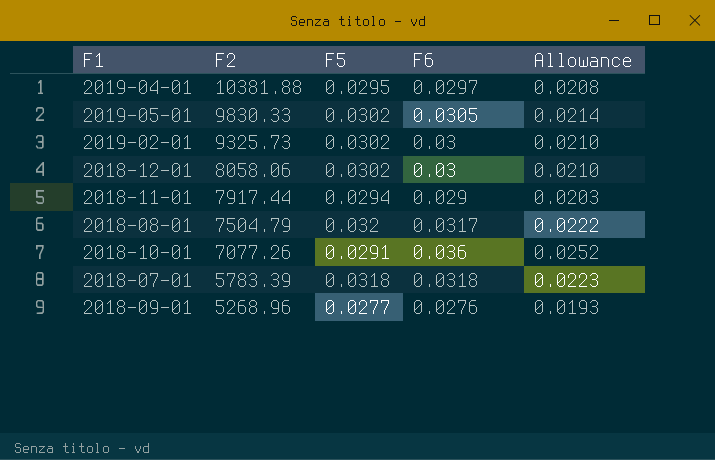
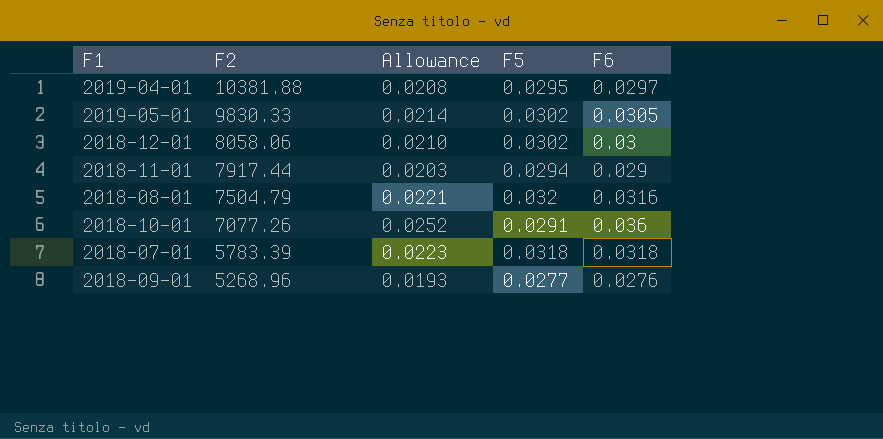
column Allowance | position: 5 -> 3
row 2019-02-01: 9325.73 | 0.0302 | 0.03 | 0.0210 -> none
2018-08-01 | Allowance: 0.0222 -> 0.0221
2018-08-01 | F6: 0.0317 -> 0.0316

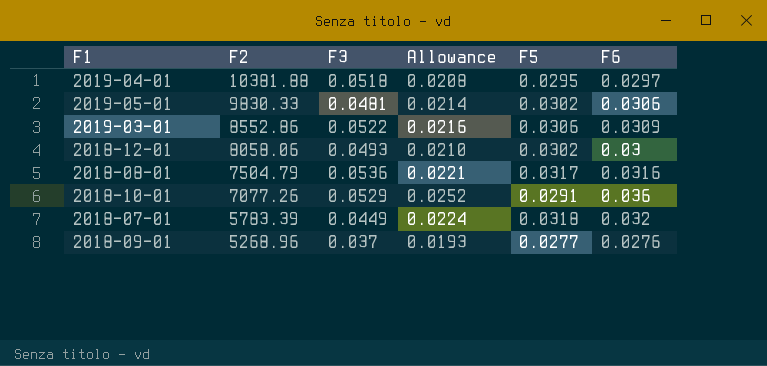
column F3 | position: none -> 3
row 2018-11-01: 7917.44 | 0.0203 | 0.0294 | 0.029 -> none
2019-05-01 | F6: 0.0305 -> 0.0306
row 2019-03-01: none -> 8552.86 | 0.0522 | 0.0216 | 0.0306 | 0.0309
2018-08-01 | F5: 0.032 -> 0.0317
2018-07-01 | Allowance: 0.0223 -> 0.0224
2018-07-01 | F6: 0.0318 -> 0.032

